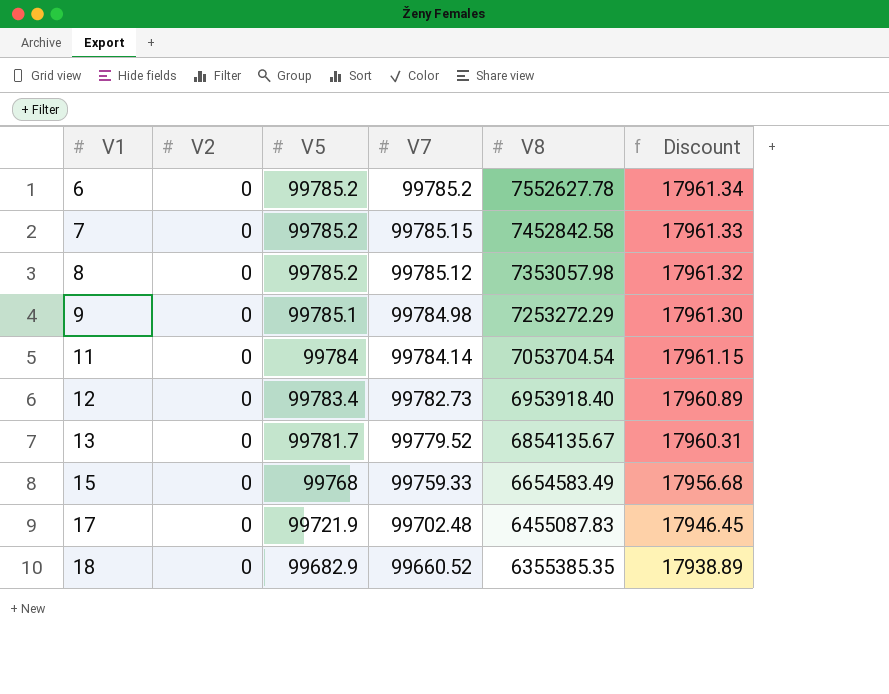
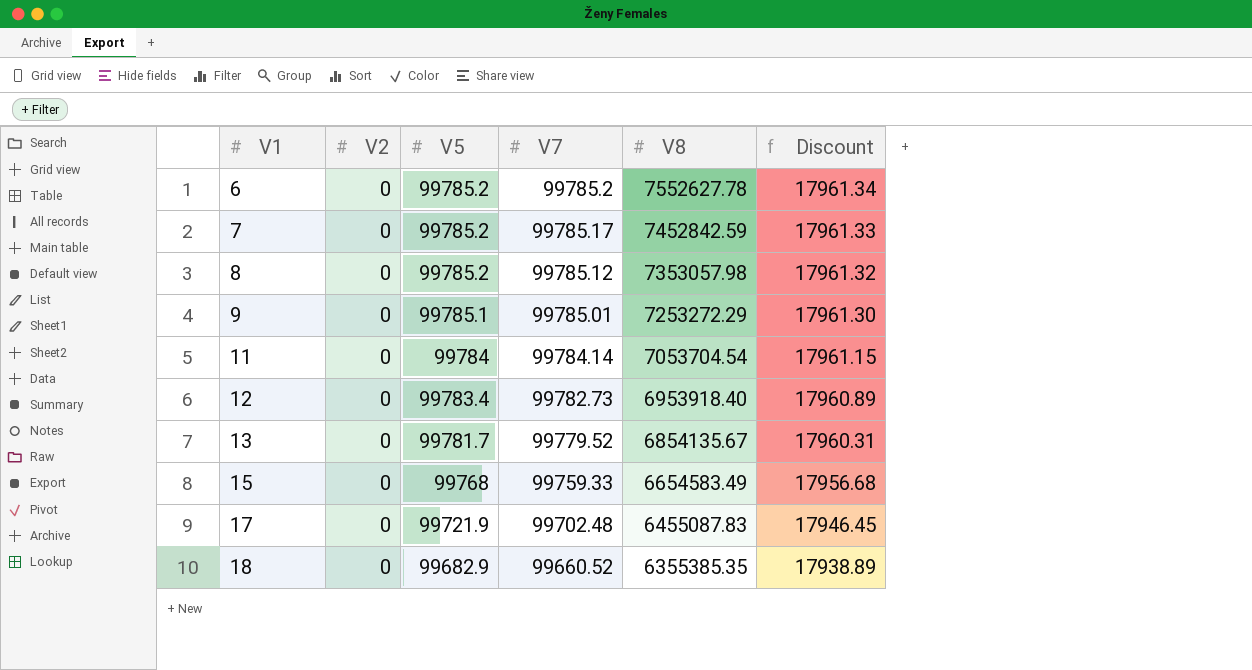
7 | V7: 99785.15 -> 99785.17
7 | V8: 7452842.58 -> 7452842.59
9 | V7: 99784.98 -> 99785.01

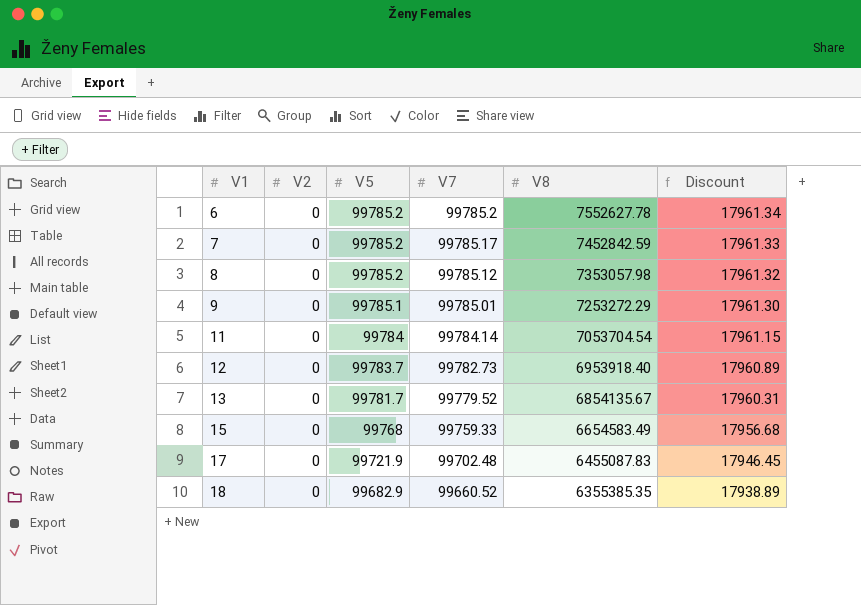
12 | V5: 99783.4 -> 99783.7

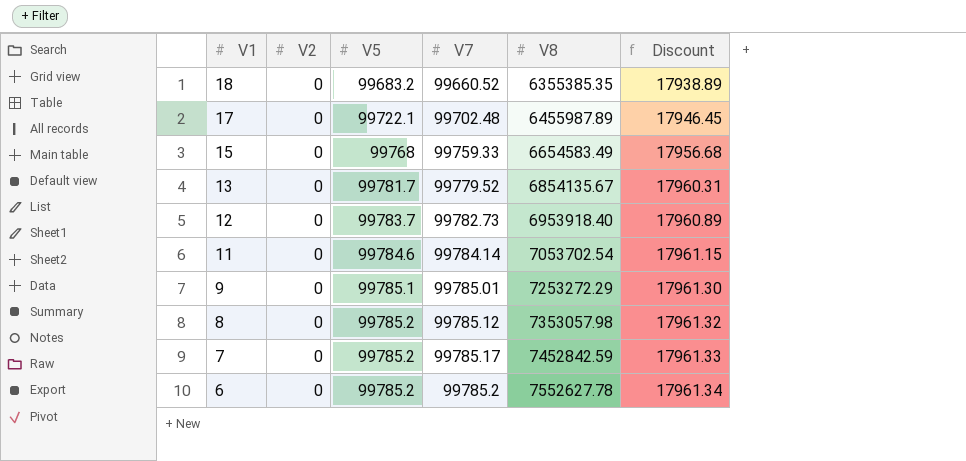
row order: V1 ascending -> V1 descending
18 | V5: 99682.9 -> 99683.2
17 | V5: 99721.9 -> 99722.1
17 | V8: 6455087.83 -> 6455987.89
11 | V5: 99784 -> 99784.6
11 | V8: 7053704.54 -> 7053702.54

